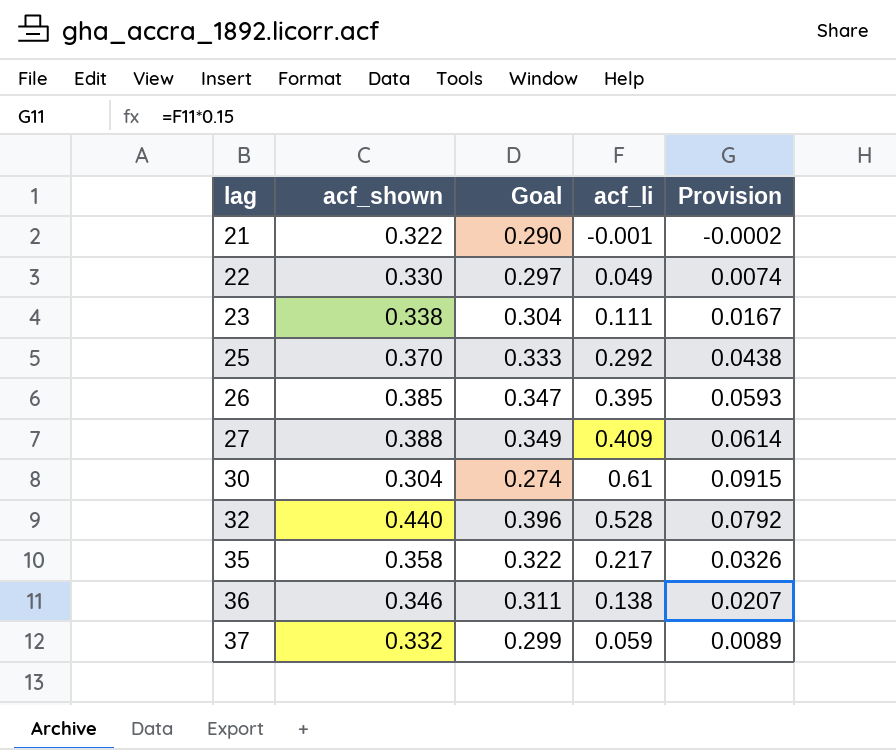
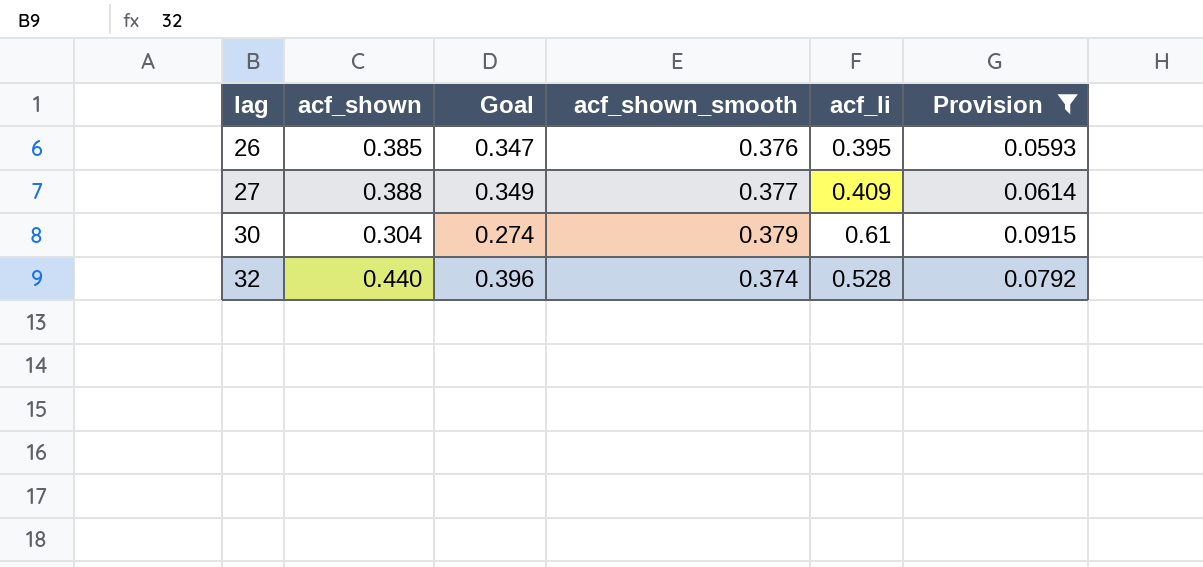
filter: none -> Provision >= 0.0593
column acf_shown_smooth | position: none -> 4

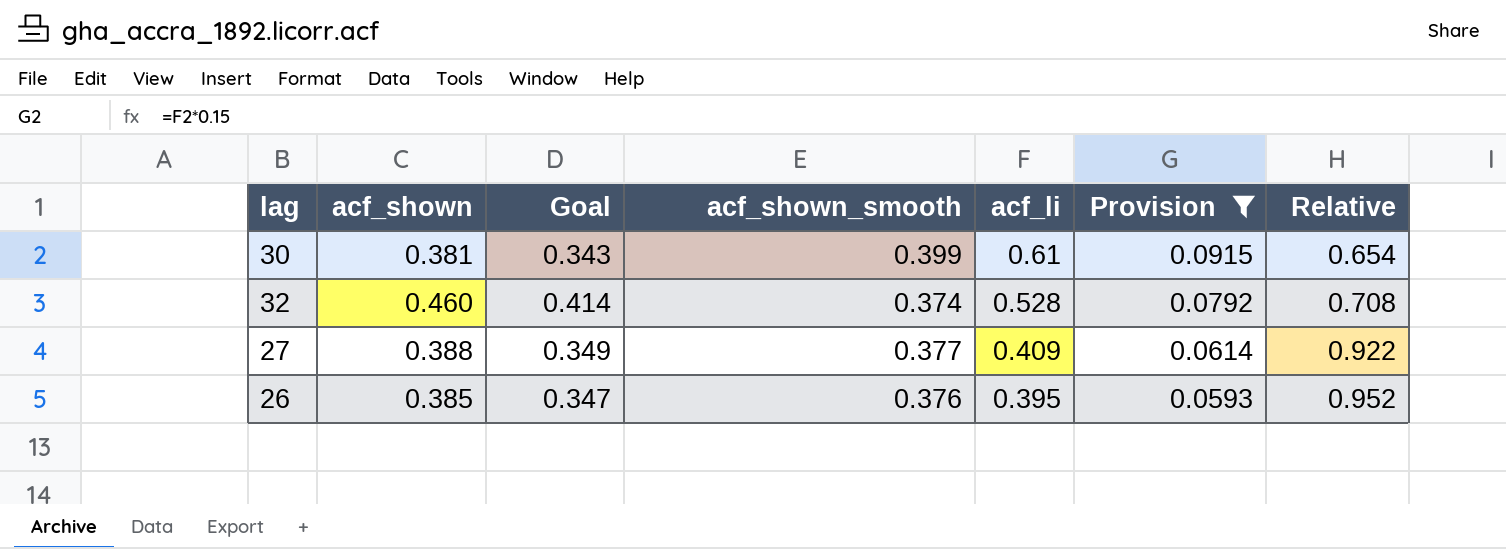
row order: lag ascending -> acf_li descending
column Relative | formula: none -> [acf_shown_smooth] / [acf_li]
30 | acf_shown: 0.304 -> 0.381
30 | Goal: 0.274 -> 0.343
30 | acf_shown_smooth: 0.379 -> 0.399
32 | acf_shown: 0.440 -> 0.460
32 | Goal: 0.396 -> 0.414

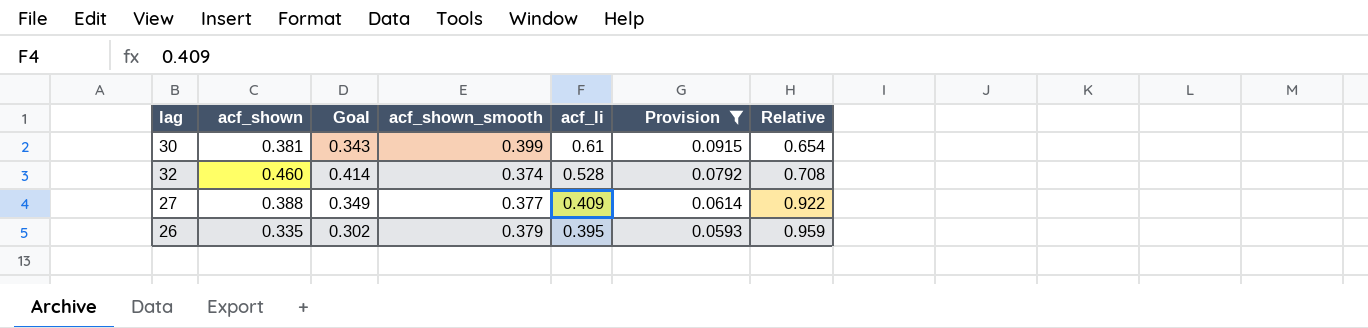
26 | acf_shown: 0.385 -> 0.335
26 | Goal: 0.347 -> 0.302
26 | acf_shown_smooth: 0.376 -> 0.379
26 | Relative: 0.952 -> 0.959

